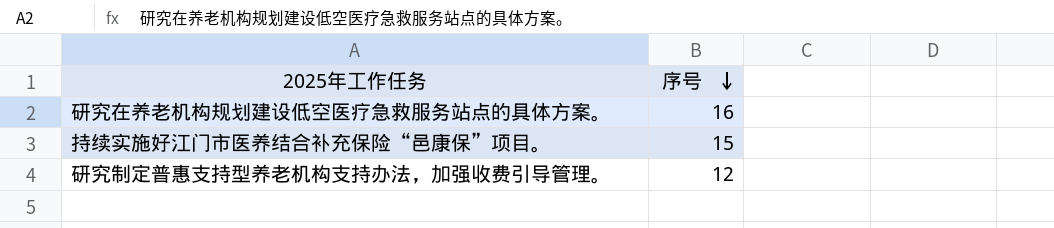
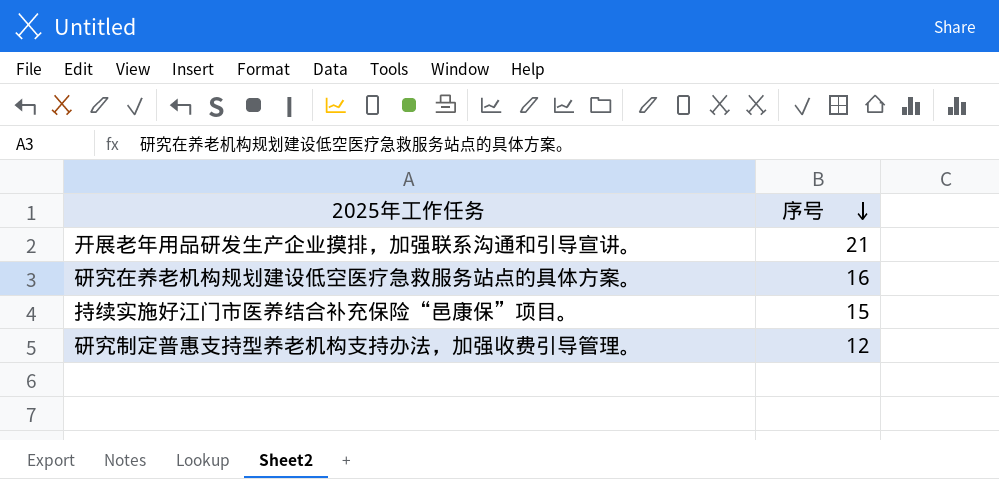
row 开展老年用品研发生产企业摸排，加强联系沟通和引导宣讲。: none -> 21

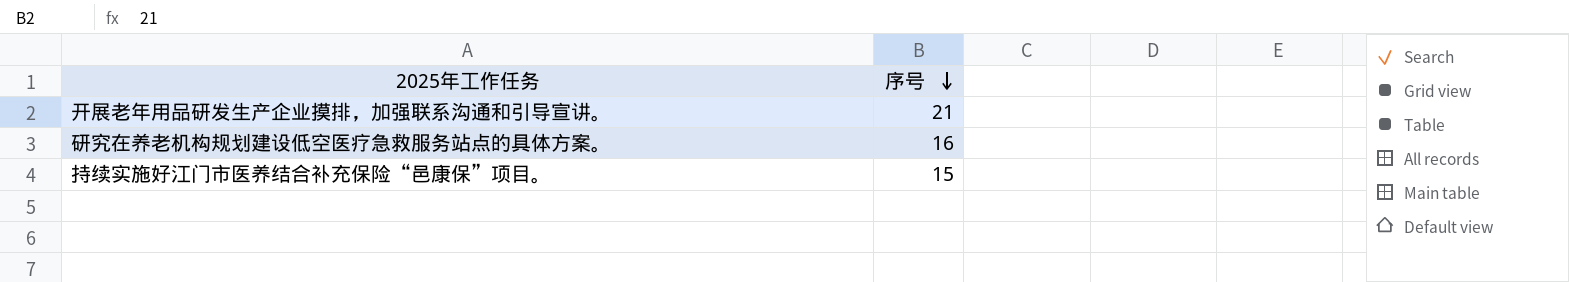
row 研究制定普惠支持型养老机构支持办法，加强收费引导管理。: 12 -> none

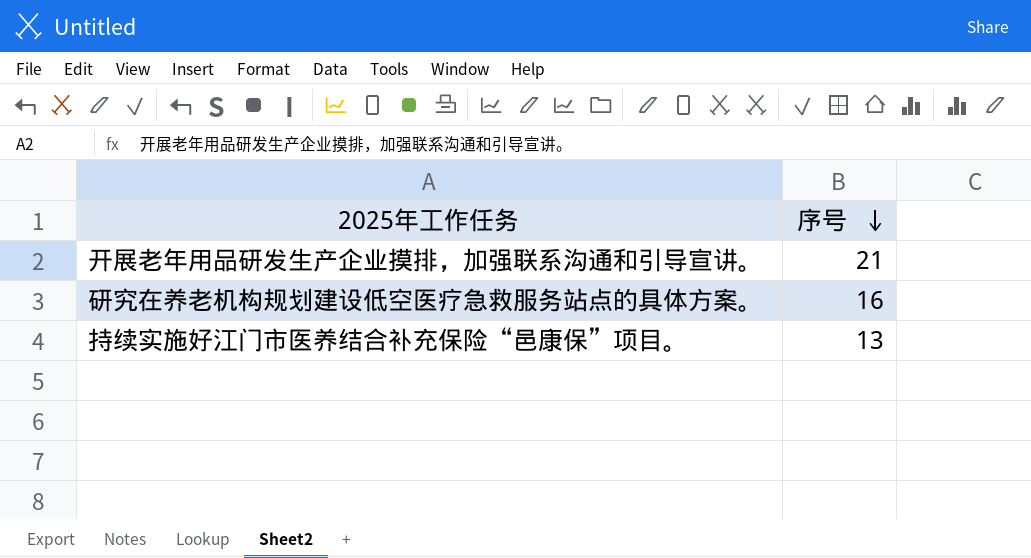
持续实施好江门市医养结合补充保险“邑康保”项目。 | 序号: 15 -> 13

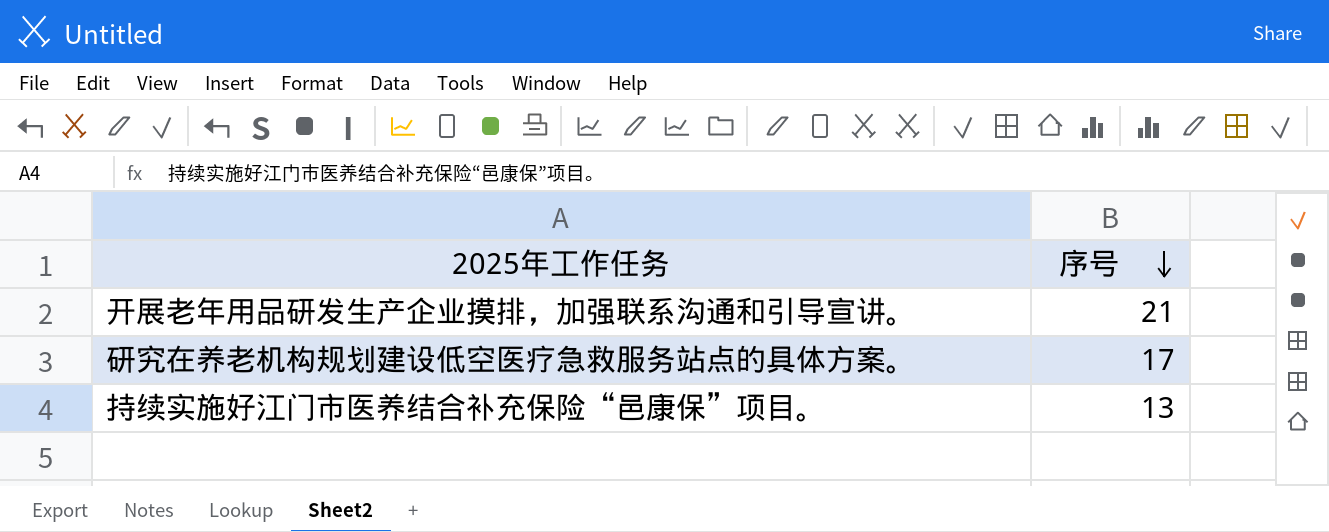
研究在养老机构规划建设低空医疗急救服务站点的具体方案。 | 序号: 16 -> 17

